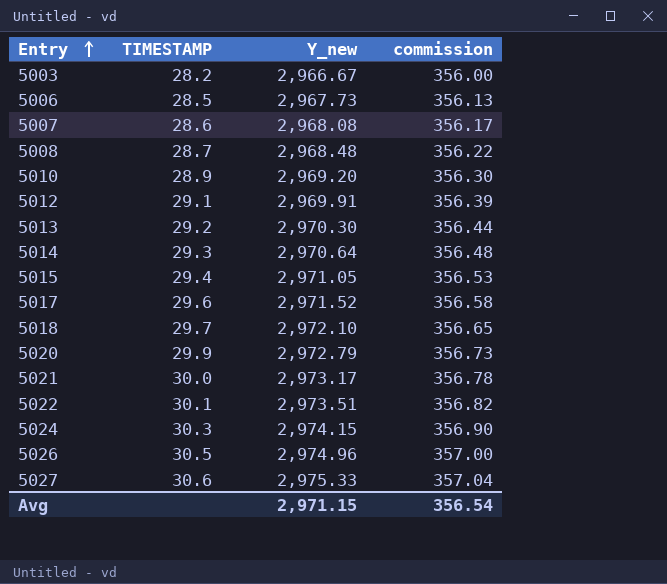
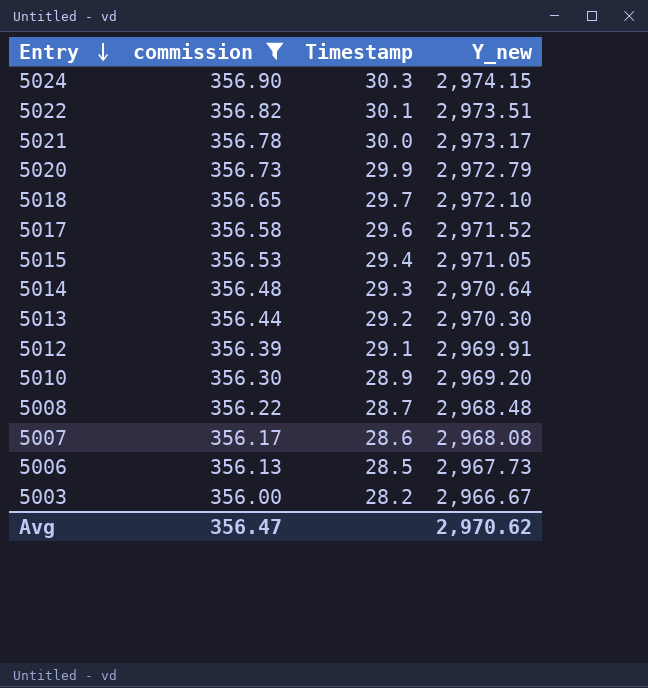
filter: none -> commission <= 356.90
row order: Entry ascending -> Entry descending
column commission | position: 4 -> 2
column name: TIMESTAMP -> Timestamp
Avg | commission: 356.54 -> 356.47
Avg | Y_new: 2,971.15 -> 2,970.62

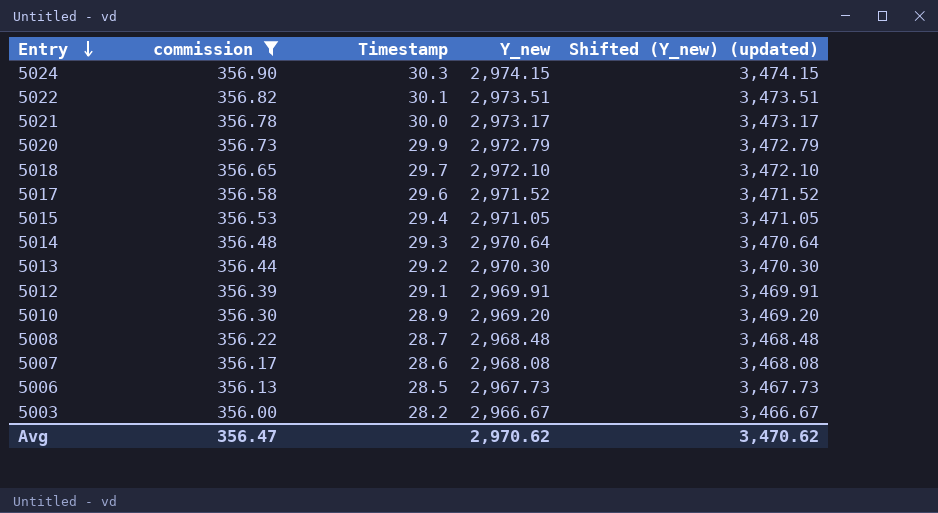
column Shifted (Y_new) (updated) | formula: none -> [Y_new] + 500

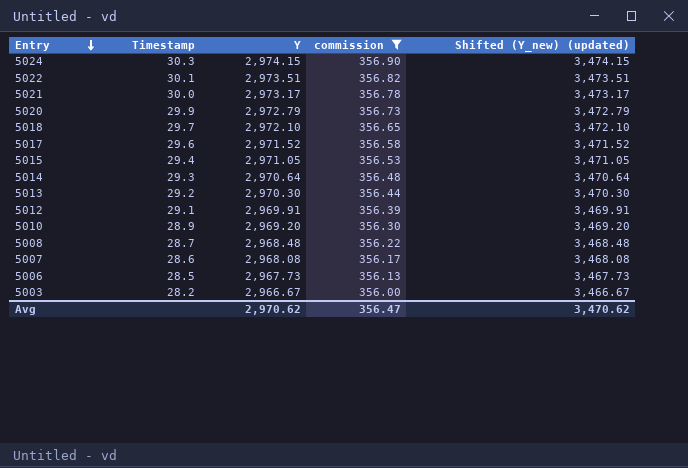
column name: Y_new -> Y
column commission | position: 2 -> 4

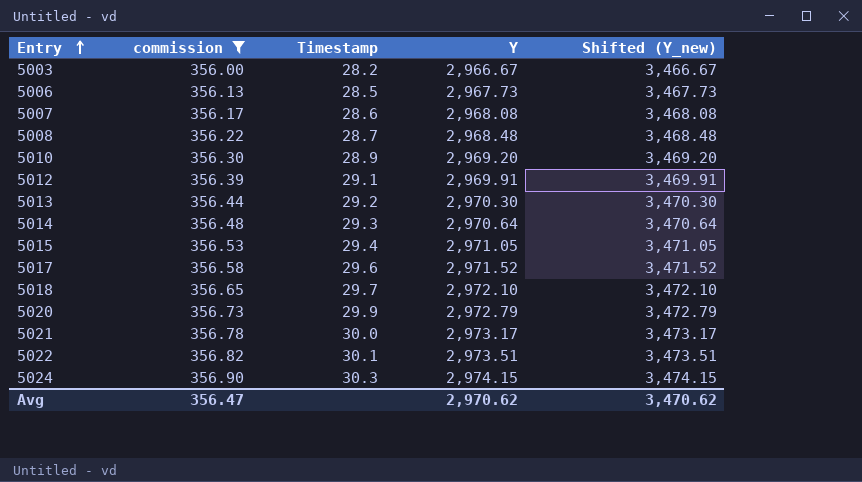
row order: Entry descending -> Entry ascending
column commission | position: 4 -> 2
column name: Shifted (Y_new) (updated) -> Shifted (Y_new)

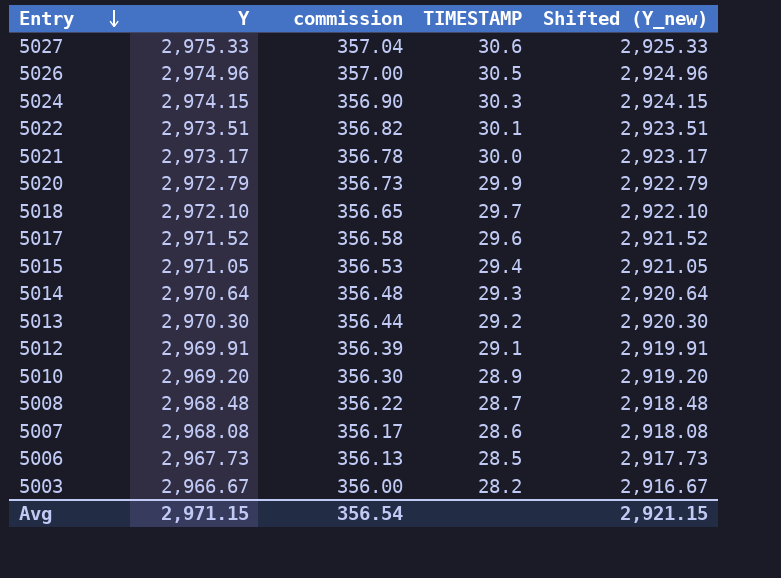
filter: commission <= 356.90 -> none
row order: Entry ascending -> Entry descending
column Y | position: 4 -> 2
column name: Timestamp -> TIMESTAMP
column Shifted (Y_new) | formula: [Y] + 500 -> [Y] - 50
Avg | Y: 2,970.62 -> 2,971.15
Avg | commission: 356.47 -> 356.54
Avg | Shifted (Y_new): 3,470.62 -> 2,921.15

